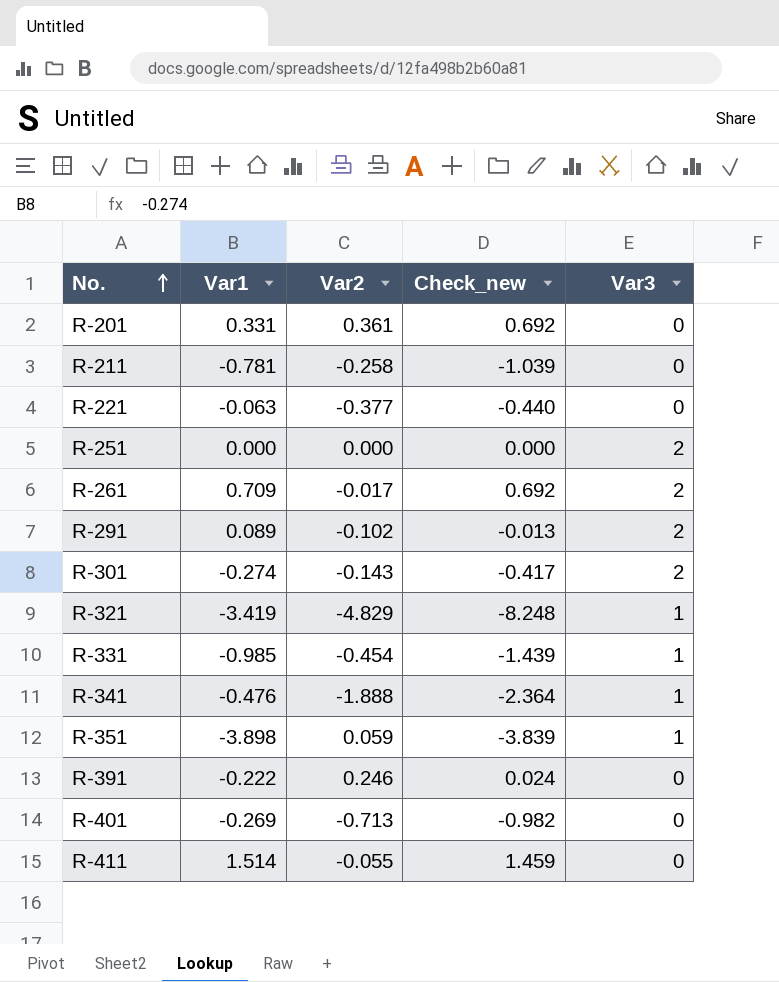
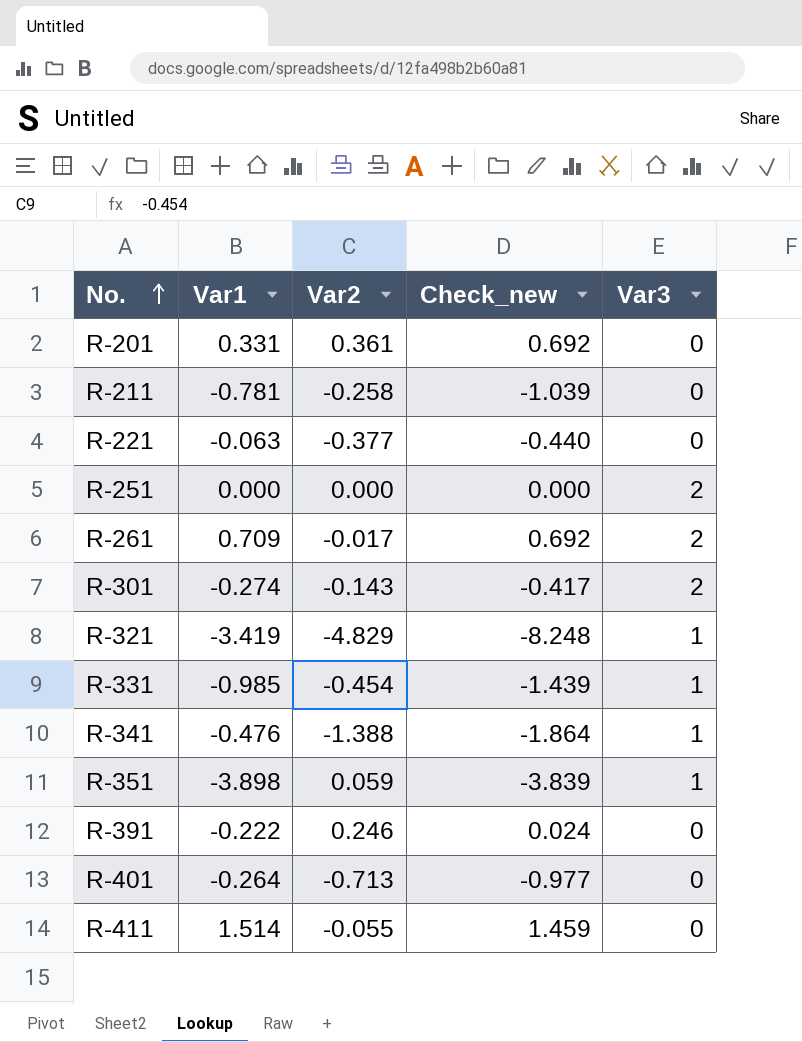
row R-291: 0.089 | -0.102 | -0.013 | 2 -> none
R-341 | Var2: -1.888 -> -1.388
R-341 | Check_new: -2.364 -> -1.864
R-401 | Var1: -0.269 -> -0.264
R-401 | Check_new: -0.982 -> -0.977

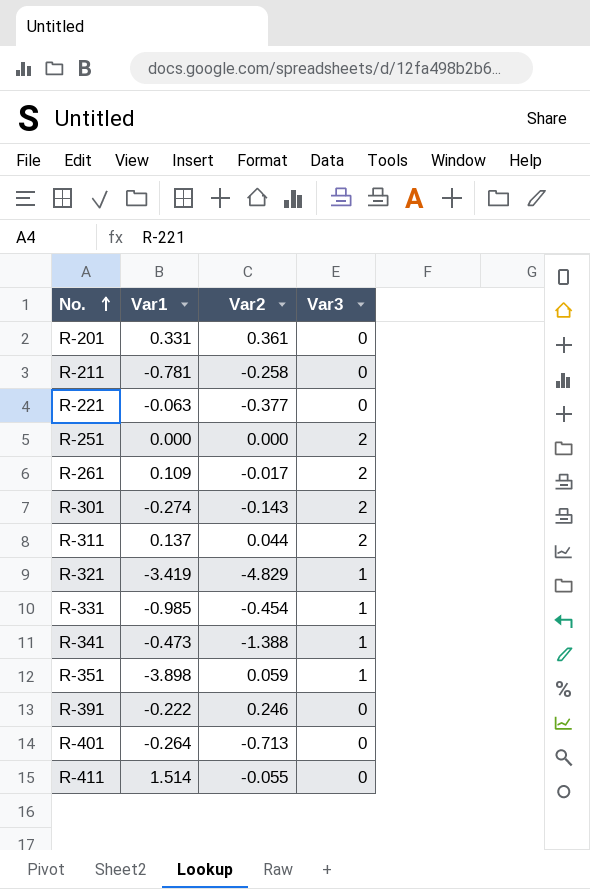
column Check_new | formula: [Var1] + [Var2] -> none
R-261 | Var1: 0.709 -> 0.109
row R-311: none -> 0.137 | 0.044 | 2
R-341 | Var1: -0.476 -> -0.473

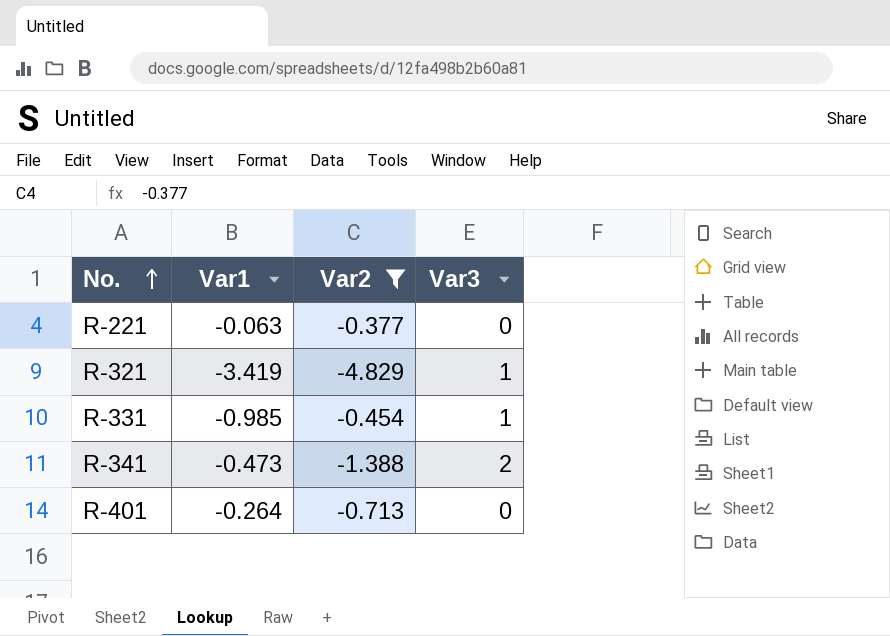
filter: none -> Var2 <= -0.377
R-341 | Var3: 1 -> 2

